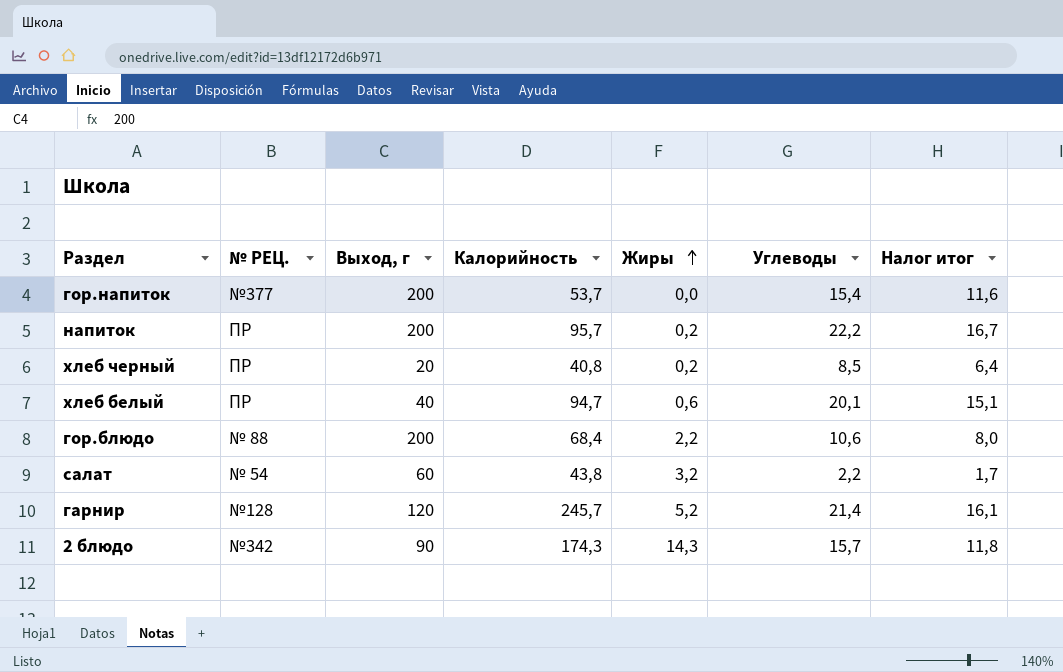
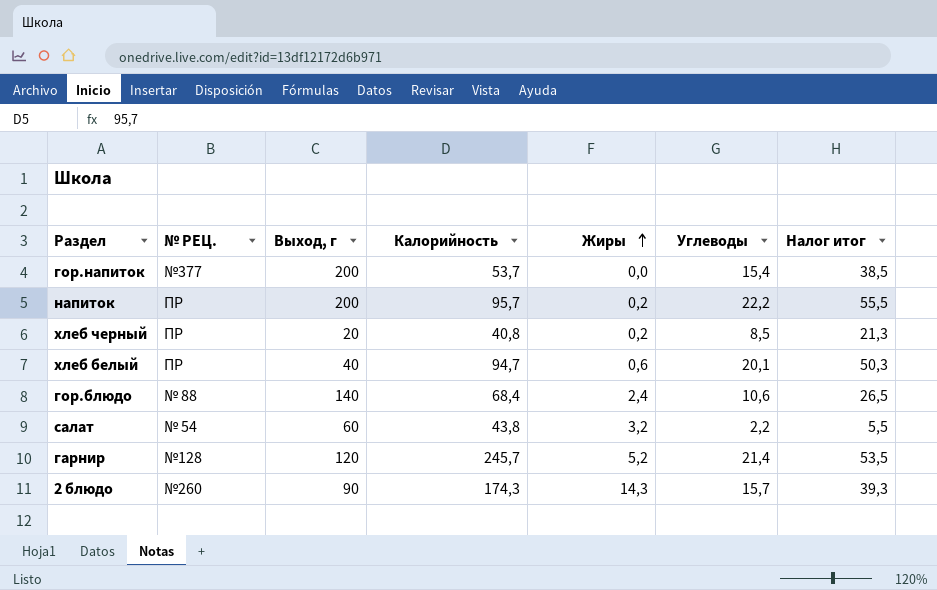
column Налог итог | formula: [Углеводы] * 0,75 -> [Углеводы] * 2,5
гор.блюдо | Выход, г: 200 -> 140
гор.блюдо | Жиры: 2,2 -> 2,4
2 блюдо | № РЕЦ.: №342 -> №260

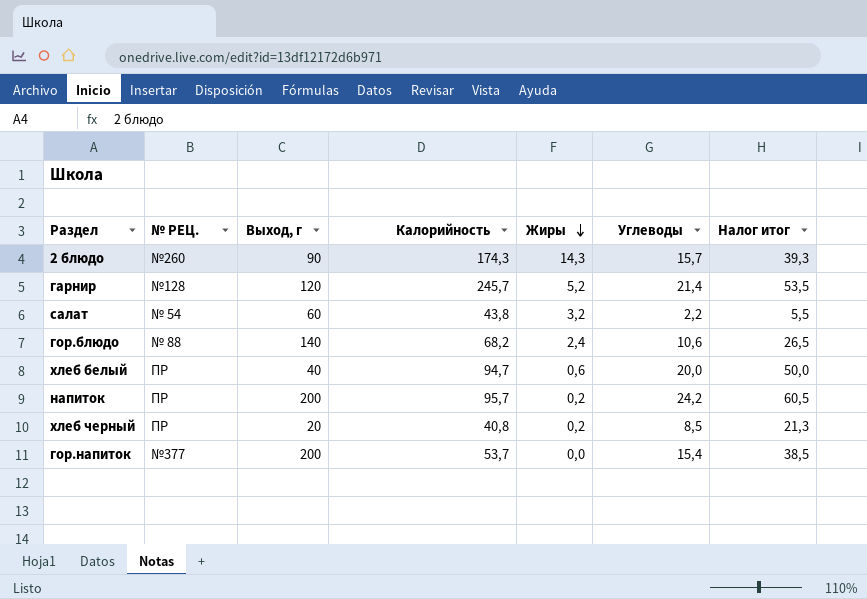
row order: Жиры ascending -> Жиры descending
гор.блюдо | Калорийность: 68,4 -> 68,2
хлеб белый | Углеводы: 20,1 -> 20,0
хлеб белый | Налог итог: 50,3 -> 50,0
напиток | Углеводы: 22,2 -> 24,2
напиток | Налог итог: 55,5 -> 60,5

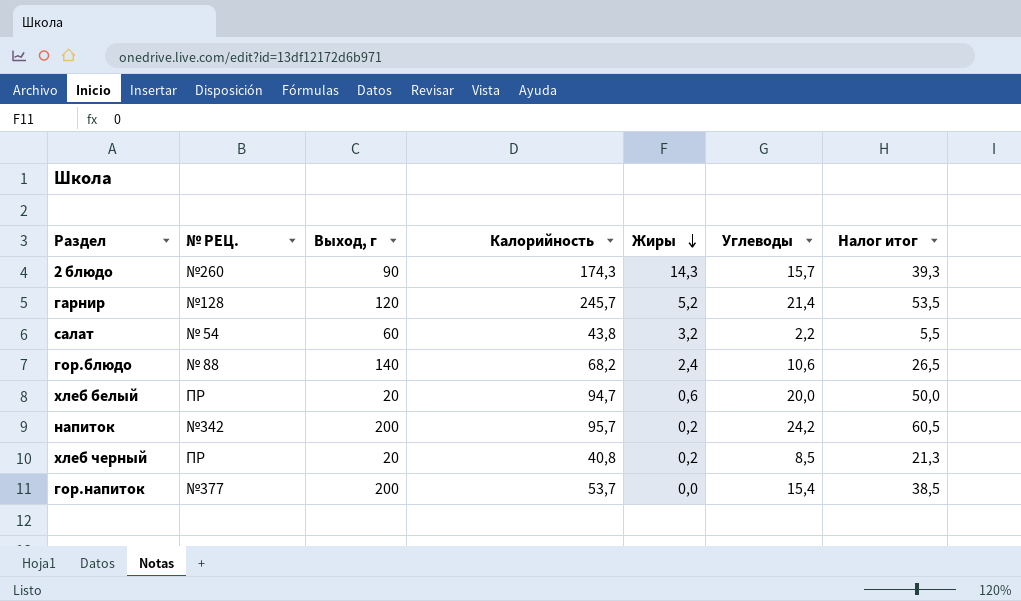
хлеб белый | Выход, г: 40 -> 20
напиток | № РЕЦ.: ПР -> №342

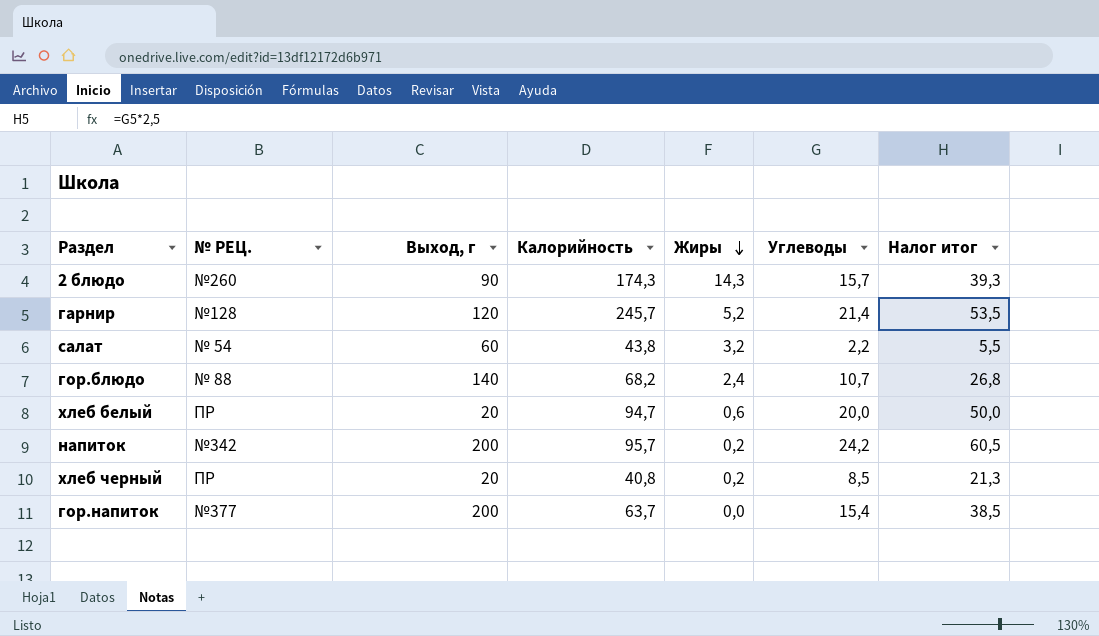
гор.блюдо | Углеводы: 10,6 -> 10,7
гор.блюдо | Налог итог: 26,5 -> 26,8
гор.напиток | Калорийность: 53,7 -> 63,7

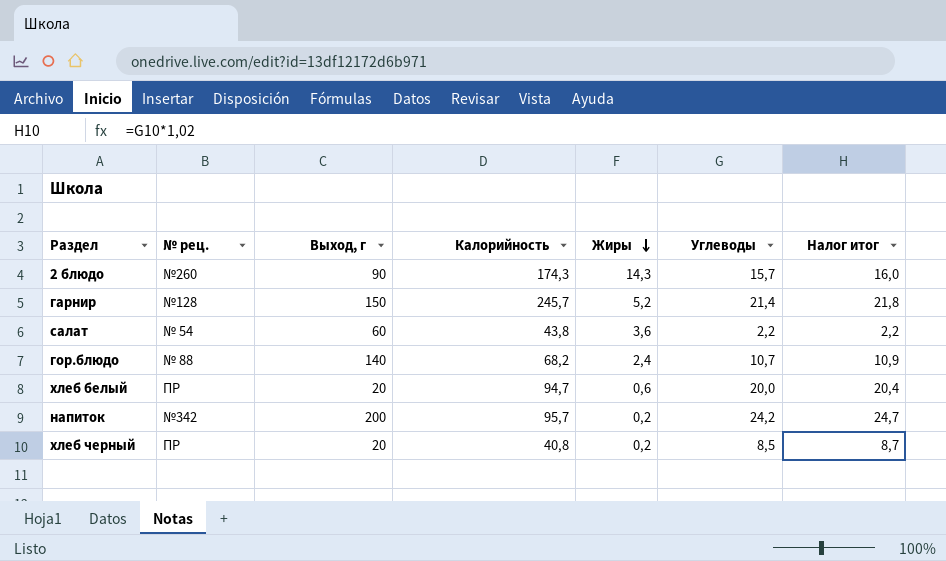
column name: № РЕЦ. -> № рец.
column Налог итог | formula: [Углеводы] * 2,5 -> [Углеводы] * 1,02
row гор.напиток: №377 | 200 | 63,7 | 0,0 | 15,4 | 38,5 -> none
гарнир | Выход, г: 120 -> 150
салат | Жиры: 3,2 -> 3,6

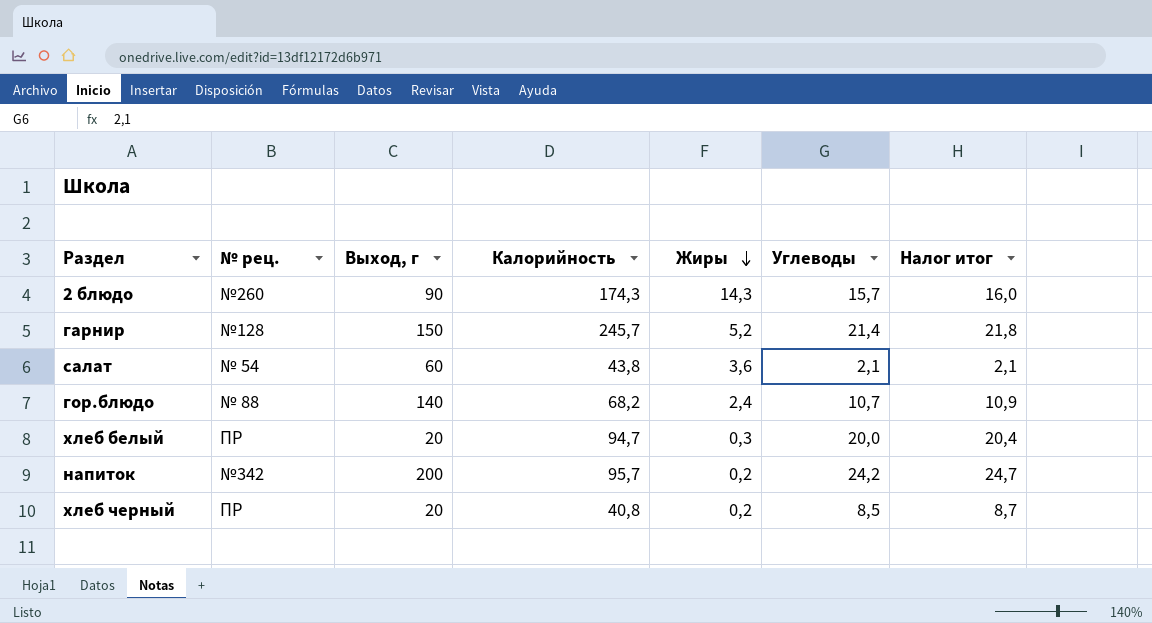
салат | Углеводы: 2,2 -> 2,1
салат | Налог итог: 2,2 -> 2,1
хлеб белый | Жиры: 0,6 -> 0,3

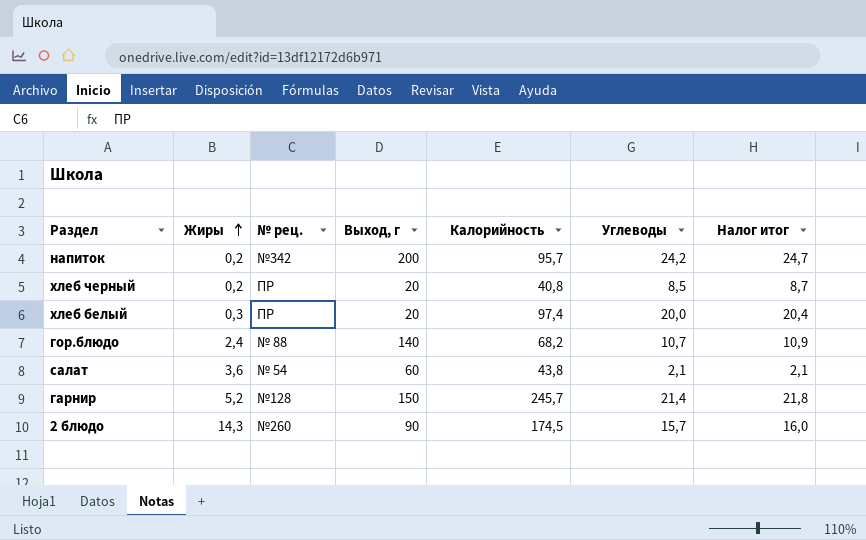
row order: Жиры descending -> Жиры ascending
column Жиры | position: 5 -> 2
хлеб белый | Калорийность: 94,7 -> 97,4
2 блюдо | Калорийность: 174,3 -> 174,5

